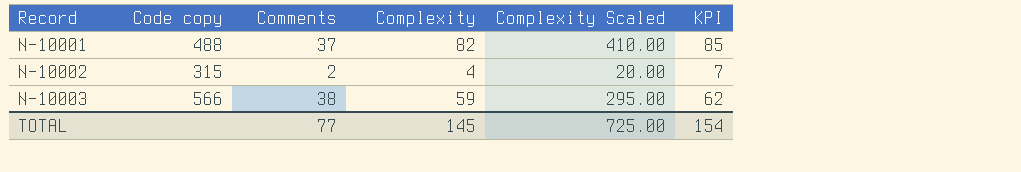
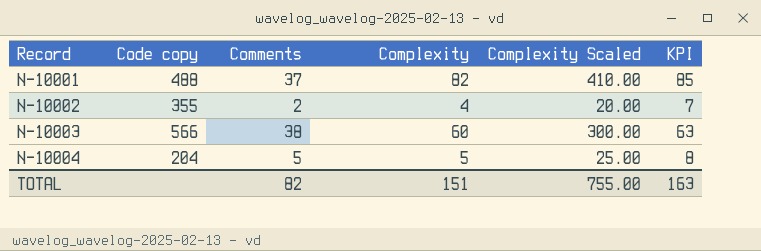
N-10002 | Code copy: 315 -> 355
N-10003 | Complexity: 59 -> 60
N-10003 | Complexity Scaled: 295.00 -> 300.00
N-10003 | KPI: 62 -> 63
row N-10004: none -> 204 | 5 | 5 | 25.00 | 8
TOTAL | Comments: 77 -> 82
TOTAL | Complexity: 145 -> 151
TOTAL | Complexity Scaled: 725.00 -> 755.00
TOTAL | KPI: 154 -> 163

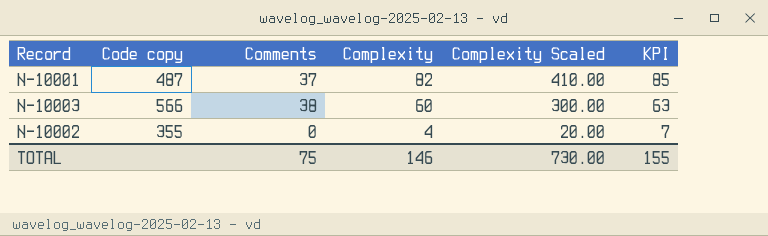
row order: Record ascending -> Complexity descending
row N-10004: 204 | 5 | 5 | 25.00 | 8 -> none
N-10001 | Code copy: 488 -> 487
N-10002 | Comments: 2 -> 0
TOTAL | Comments: 82 -> 75
TOTAL | Complexity: 151 -> 146
TOTAL | Complexity Scaled: 755.00 -> 730.00
TOTAL | KPI: 163 -> 155

